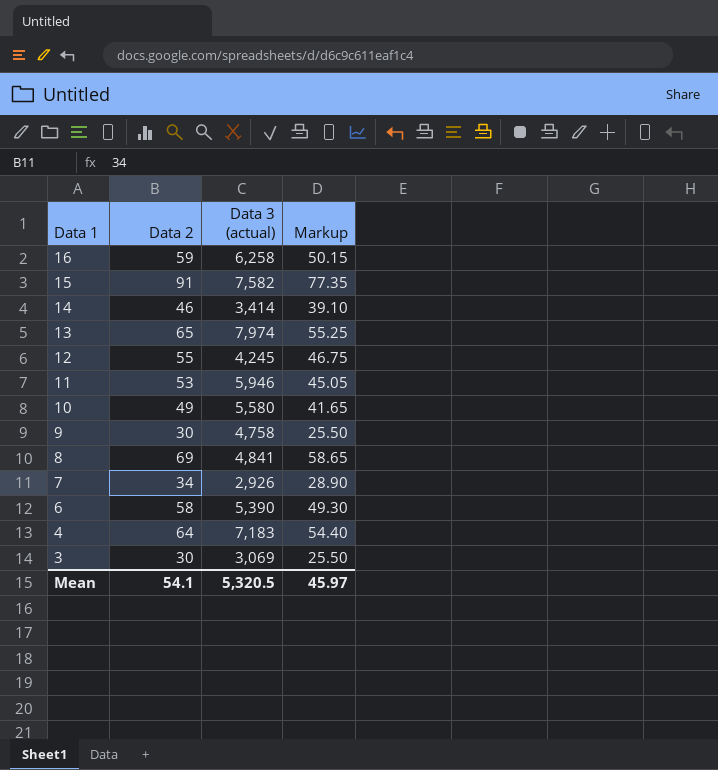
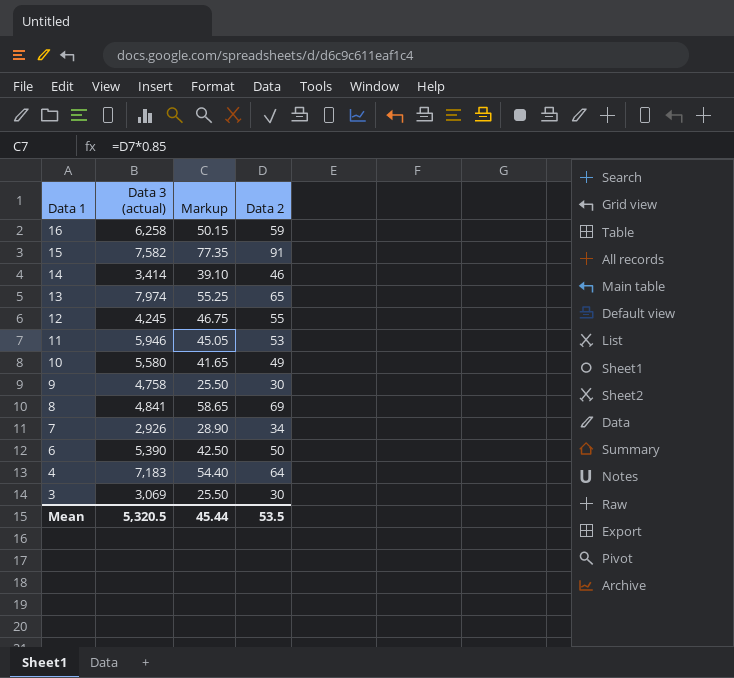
column Data 2 | position: 2 -> 4
6 | Markup: 49.30 -> 42.50
6 | Data 2: 58 -> 50
Mean | Markup: 45.97 -> 45.44
Mean | Data 2: 54.1 -> 53.5

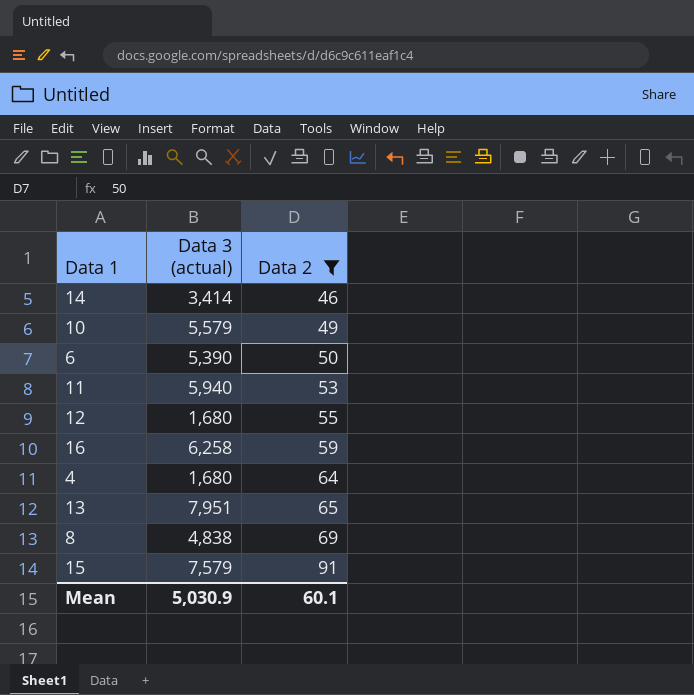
filter: none -> Data 2 >= 46
row order: Data 1 descending -> Data 2 ascending
column Markup | formula: [Data 2] * 0.85 -> none
10 | Data 3 (actual): 5,580 -> 5,579
11 | Data 3 (actual): 5,946 -> 5,940
12 | Data 3 (actual): 4,245 -> 1,680
4 | Data 3 (actual): 7,183 -> 1,680
13 | Data 3 (actual): 7,974 -> 7,951
8 | Data 3 (actual): 4,841 -> 4,838
15 | Data 3 (actual): 7,582 -> 7,579
Mean | Data 3 (actual): 5,320.5 -> 5,030.9
Mean | Data 2: 53.5 -> 60.1

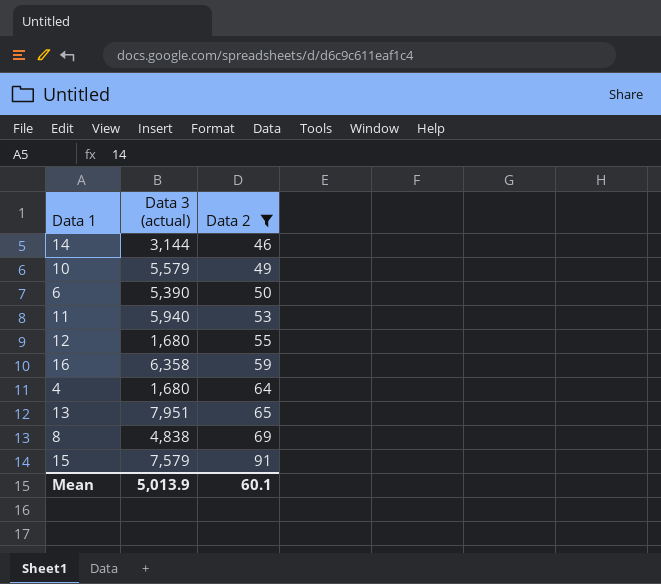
14 | Data 3 (actual): 3,414 -> 3,144
16 | Data 3 (actual): 6,258 -> 6,358
Mean | Data 3 (actual): 5,030.9 -> 5,013.9

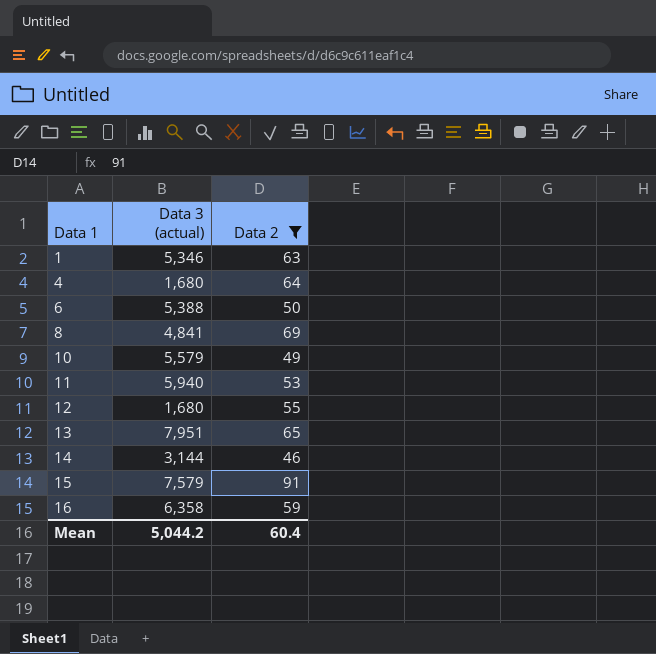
row order: Data 2 ascending -> Data 1 ascending
row 1: none -> 5,346 | 63
6 | Data 3 (actual): 5,390 -> 5,388
8 | Data 3 (actual): 4,838 -> 4,841
Mean | Data 3 (actual): 5,013.9 -> 5,044.2
Mean | Data 2: 60.1 -> 60.4

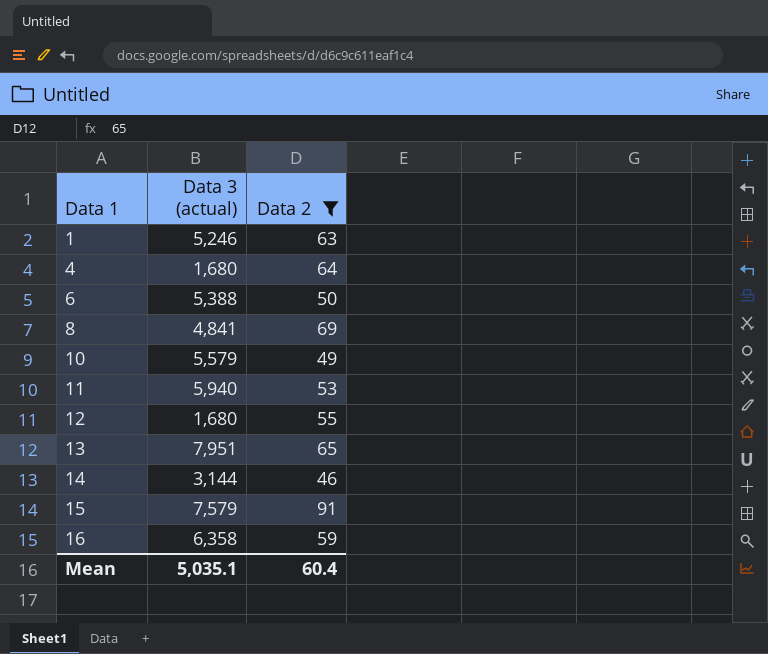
1 | Data 3 (actual): 5,346 -> 5,246
Mean | Data 3 (actual): 5,044.2 -> 5,035.1

